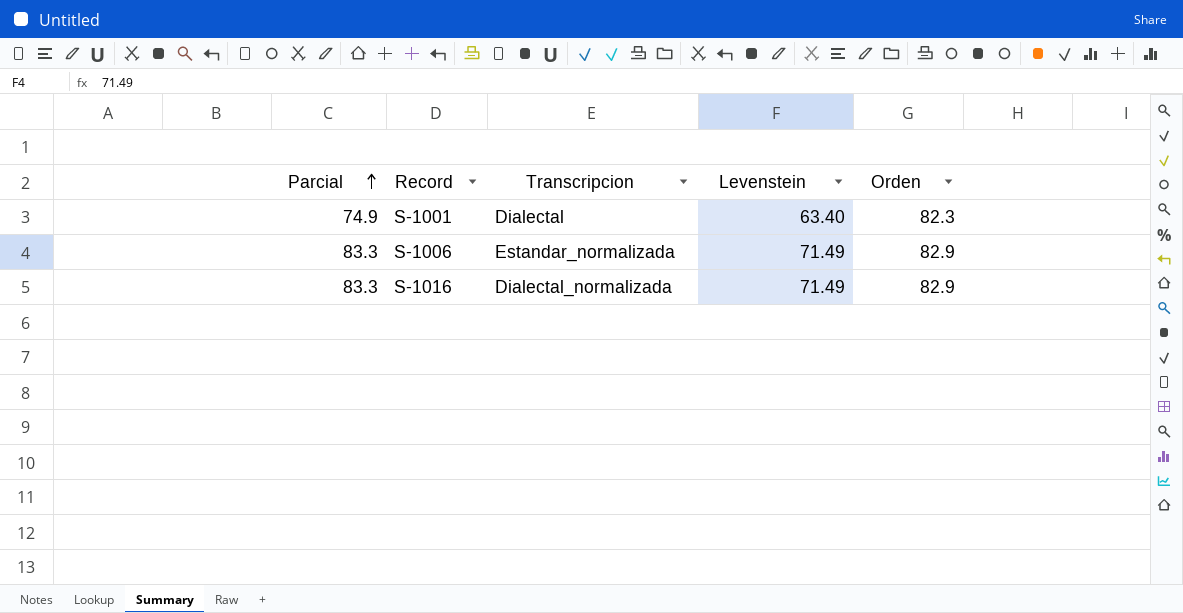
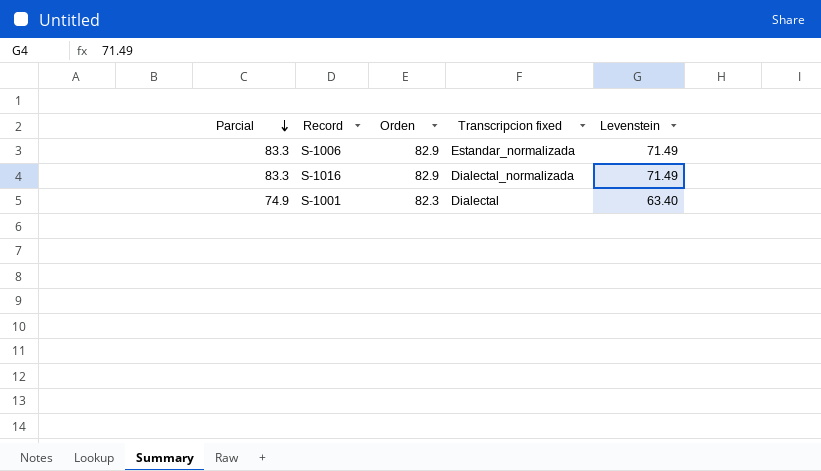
row order: Parcial ascending -> Parcial descending
column Orden | position: 5 -> 3
column name: Transcripcion -> Transcripcion fixed

